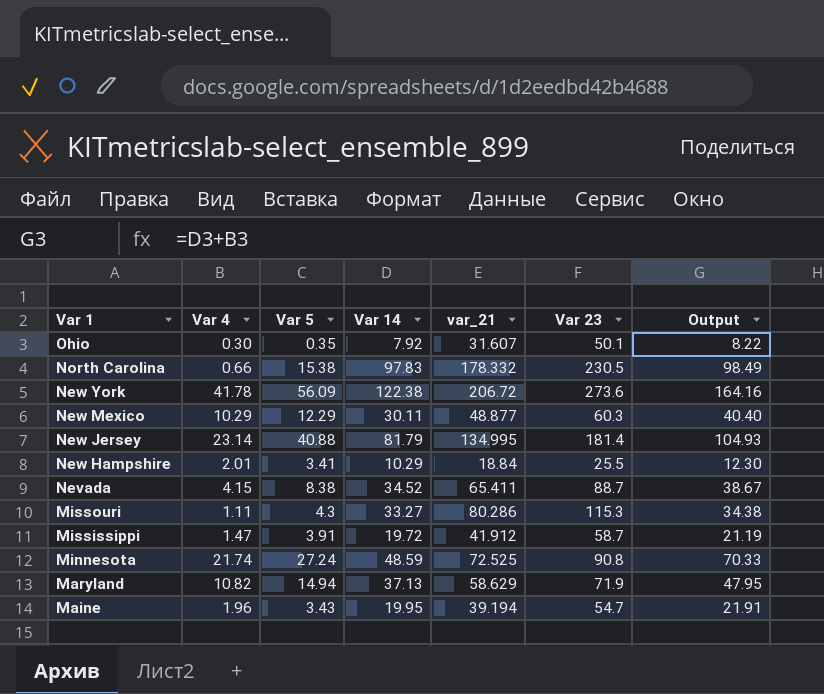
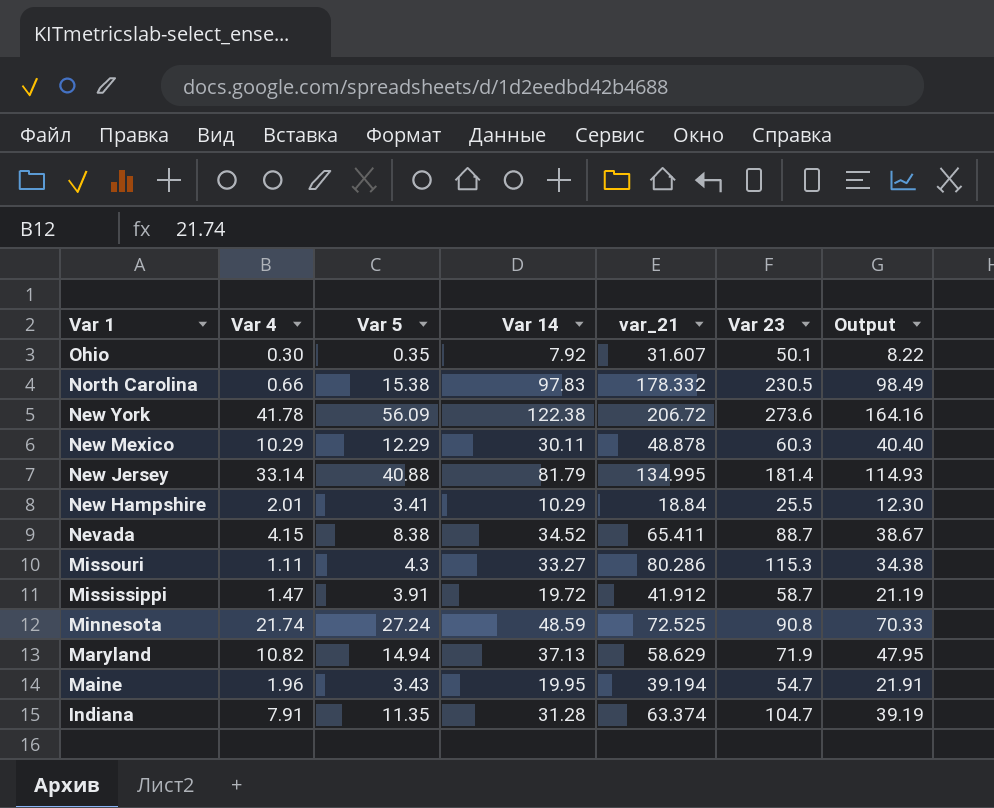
New Mexico | var_21: 48.877 -> 48.878
New Jersey | Var 4: 23.14 -> 33.14
New Jersey | Output: 104.93 -> 114.93
row Indiana: none -> 7.91 | 11.35 | 31.28 | 63.374 | 104.7 | 39.19

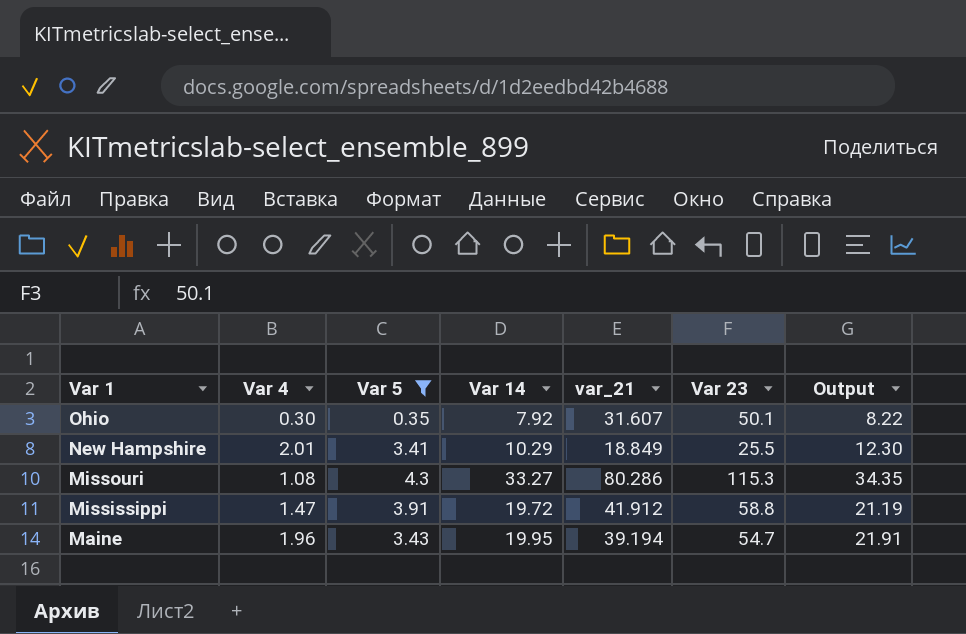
filter: none -> Var 5 <= 4.3
New Hampshire | var_21: 18.84 -> 18.849
Missouri | Var 4: 1.11 -> 1.08
Missouri | Output: 34.38 -> 34.35
Mississippi | Var 23: 58.7 -> 58.8

